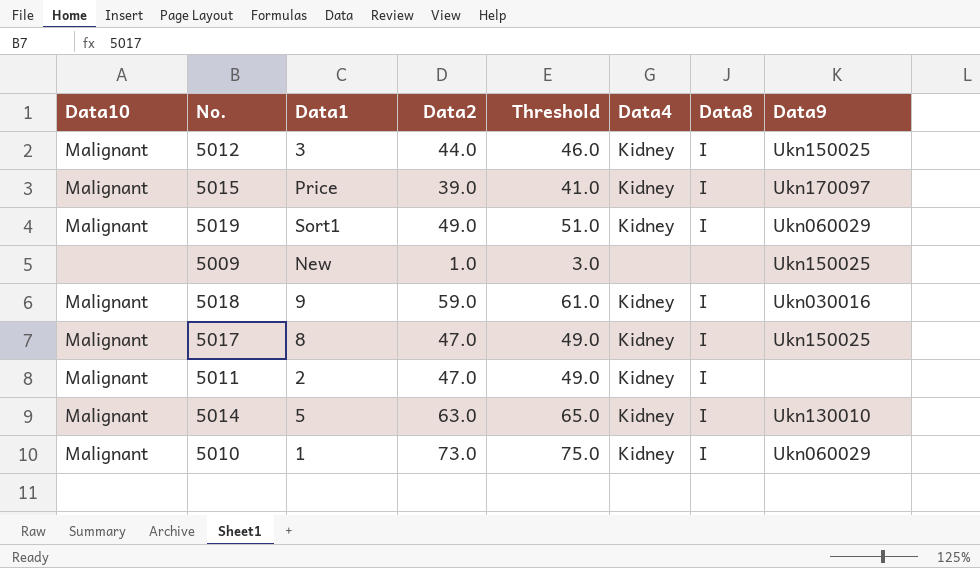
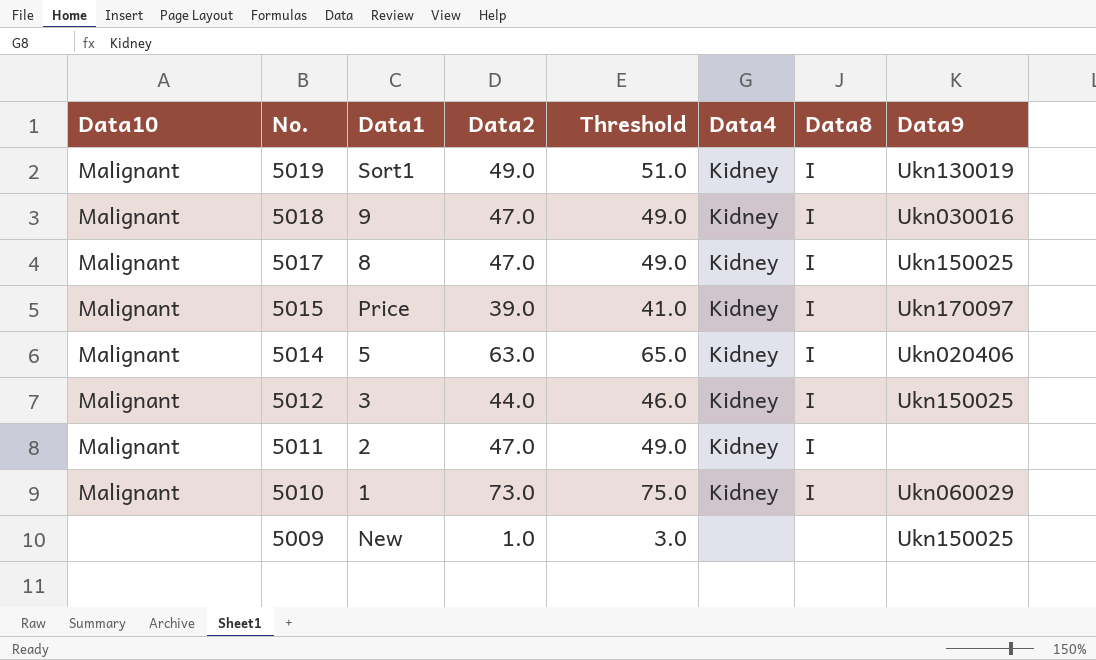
row order: none -> No. descending
5019 | Data9: Ukn060029 -> Ukn130019
5018 | Data2: 59.0 -> 47.0
5018 | Threshold: 61.0 -> 49.0
5014 | Data9: Ukn130010 -> Ukn020406

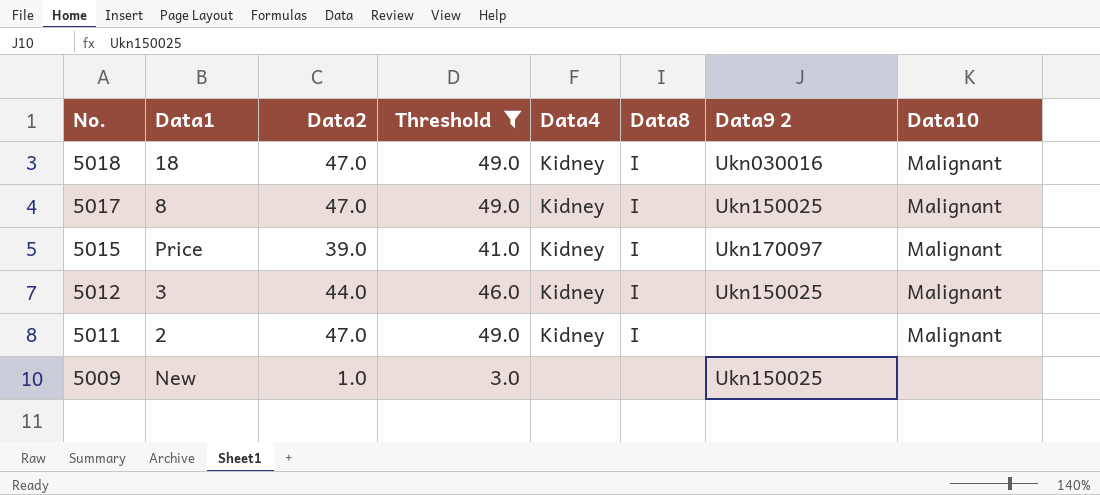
filter: none -> Threshold <= 49.0
column name: Data9 -> Data9 2
column Data10 | position: 1 -> 8
5018 | Data1: 9 -> 18

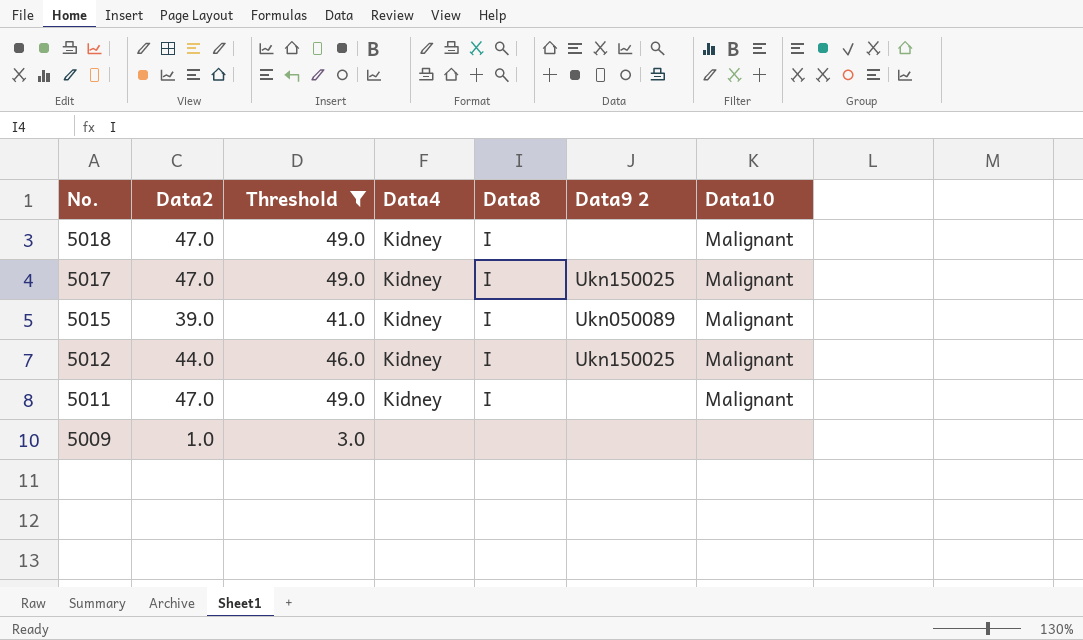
column Data1 | position: 2 -> none
5018 | Data9 2: Ukn030016 -> none
5015 | Data9 2: Ukn170097 -> Ukn050089
5009 | Data9 2: Ukn150025 -> none

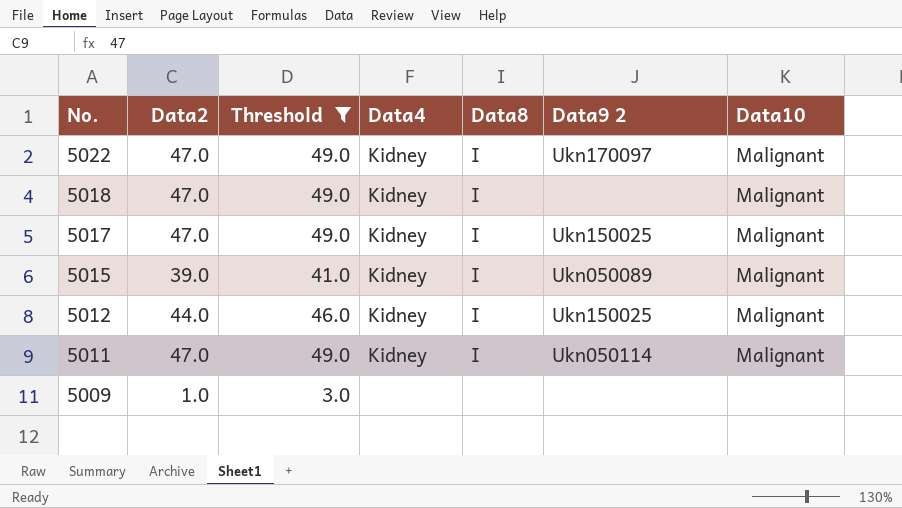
row 5022: none -> 47.0 | 49.0 | Kidney | I | Ukn170097 | Malignant
5011 | Data9 2: none -> Ukn050114

